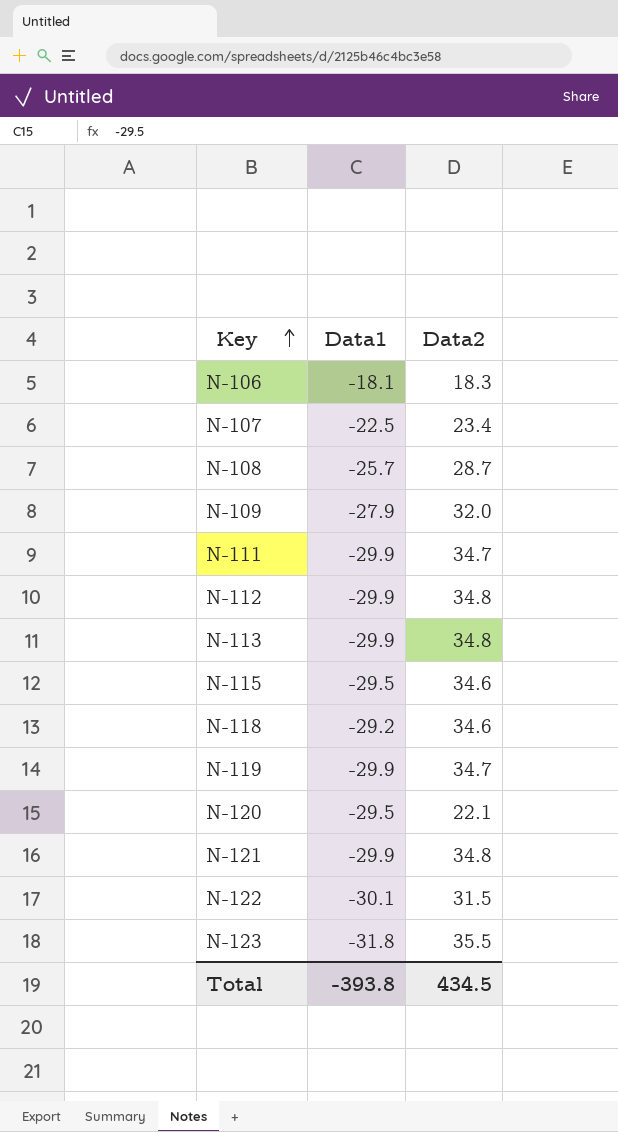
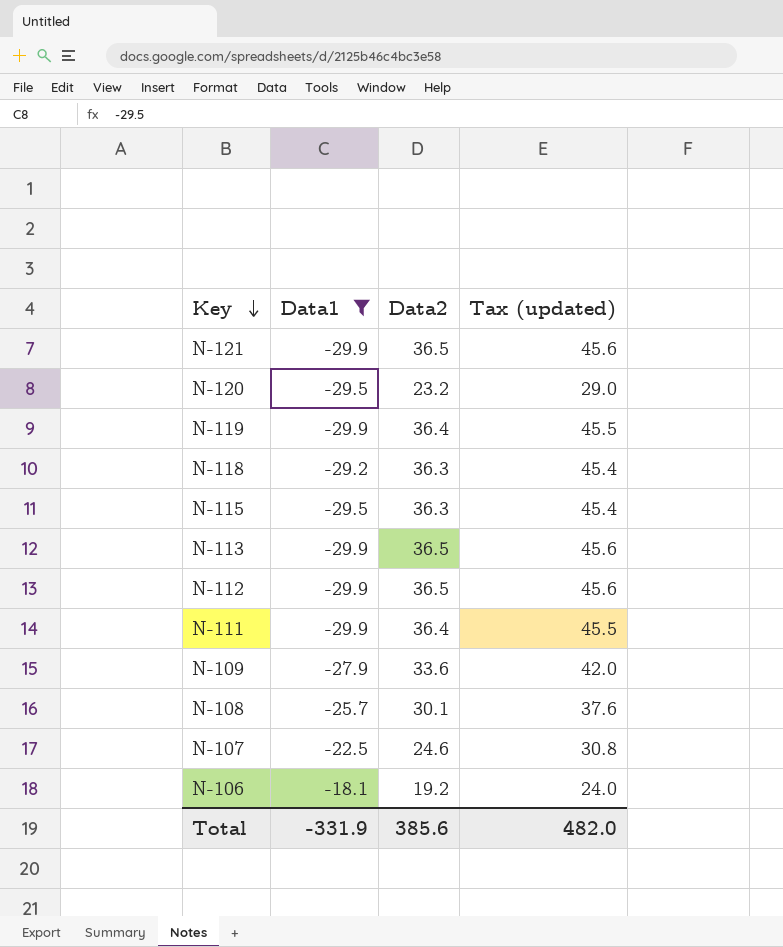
filter: none -> Data1 >= -29.9
row order: Key ascending -> Key descending
column Tax (updated) | formula: none -> [Data2] * 1.25
N-121 | Data2: 34.8 -> 36.5
N-120 | Data2: 22.1 -> 23.2
N-119 | Data2: 34.7 -> 36.4
N-118 | Data2: 34.6 -> 36.3
N-115 | Data2: 34.6 -> 36.3
N-113 | Data2: 34.8 -> 36.5
N-112 | Data2: 34.8 -> 36.5
N-111 | Data2: 34.7 -> 36.4
N-109 | Data2: 32.0 -> 33.6
N-108 | Data2: 28.7 -> 30.1
N-107 | Data2: 23.4 -> 24.6
N-106 | Data2: 18.3 -> 19.2
Total | Data1: -393.8 -> -331.9
Total | Data2: 434.5 -> 385.6

